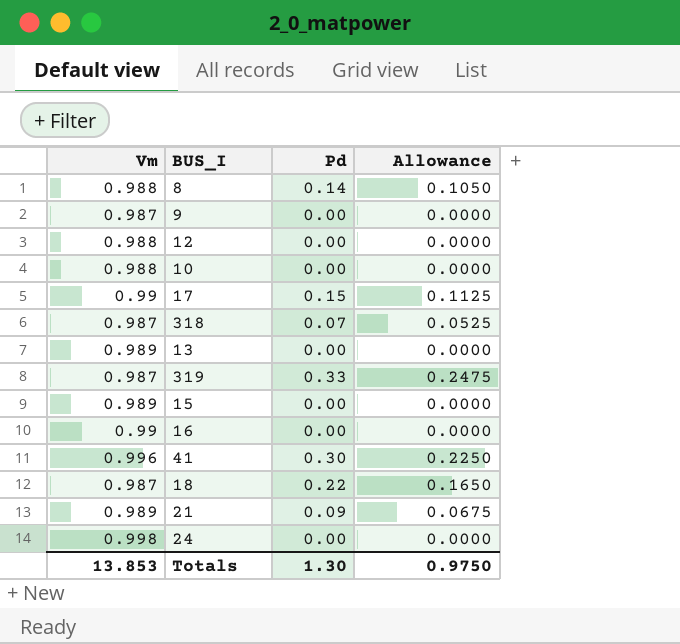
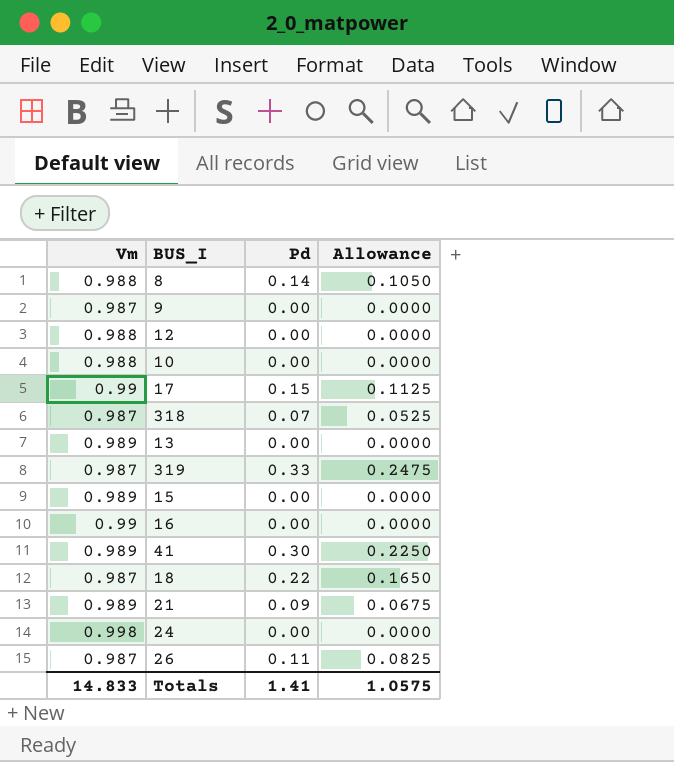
41 | Vm: 0.996 -> 0.989
row 26: none -> 0.987 | 0.11 | 0.0825
Totals | Vm: 13.853 -> 14.833
Totals | Pd: 1.30 -> 1.41
Totals | Allowance: 0.9750 -> 1.0575

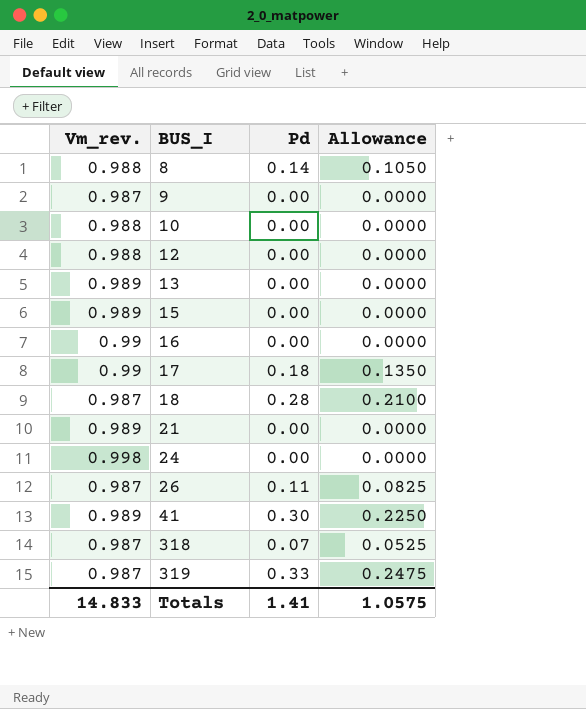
row order: none -> BUS_I ascending
column name: Vm -> Vm_rev.
17 | Pd: 0.15 -> 0.18
17 | Allowance: 0.1125 -> 0.1350
18 | Pd: 0.22 -> 0.28
18 | Allowance: 0.1650 -> 0.2100
21 | Pd: 0.09 -> 0.00
21 | Allowance: 0.0675 -> 0.0000

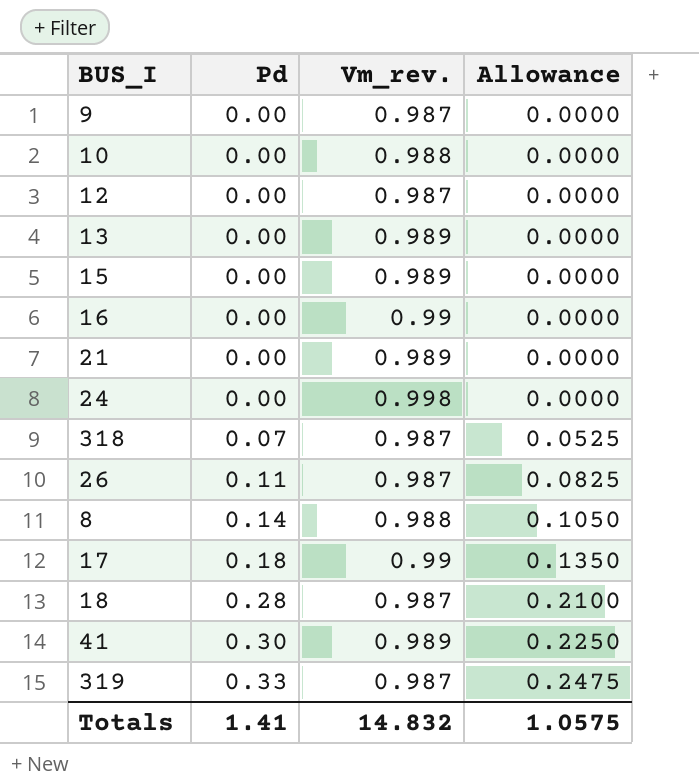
row order: BUS_I ascending -> Pd ascending
column Vm_rev. | position: 1 -> 3
12 | Vm_rev.: 0.988 -> 0.987
Totals | Vm_rev.: 14.833 -> 14.832

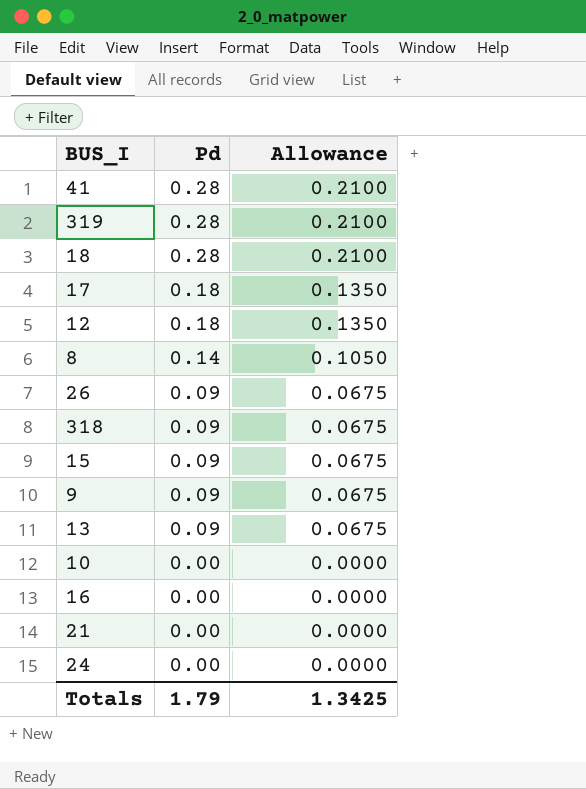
row order: Pd ascending -> Pd descending
column Vm_rev. | position: 3 -> none
41 | Pd: 0.30 -> 0.28
41 | Allowance: 0.2250 -> 0.2100
319 | Pd: 0.33 -> 0.28
319 | Allowance: 0.2475 -> 0.2100
12 | Pd: 0.00 -> 0.18
12 | Allowance: 0.0000 -> 0.1350
26 | Pd: 0.11 -> 0.09
26 | Allowance: 0.0825 -> 0.0675
318 | Pd: 0.07 -> 0.09
318 | Allowance: 0.0525 -> 0.0675
15 | Pd: 0.00 -> 0.09
15 | Allowance: 0.0000 -> 0.0675
9 | Pd: 0.00 -> 0.09
9 | Allowance: 0.0000 -> 0.0675
13 | Pd: 0.00 -> 0.09
13 | Allowance: 0.0000 -> 0.0675
Totals | Pd: 1.41 -> 1.79
Totals | Allowance: 1.0575 -> 1.3425

